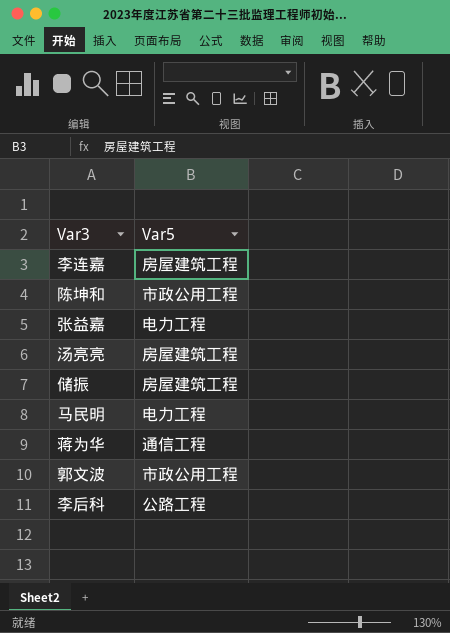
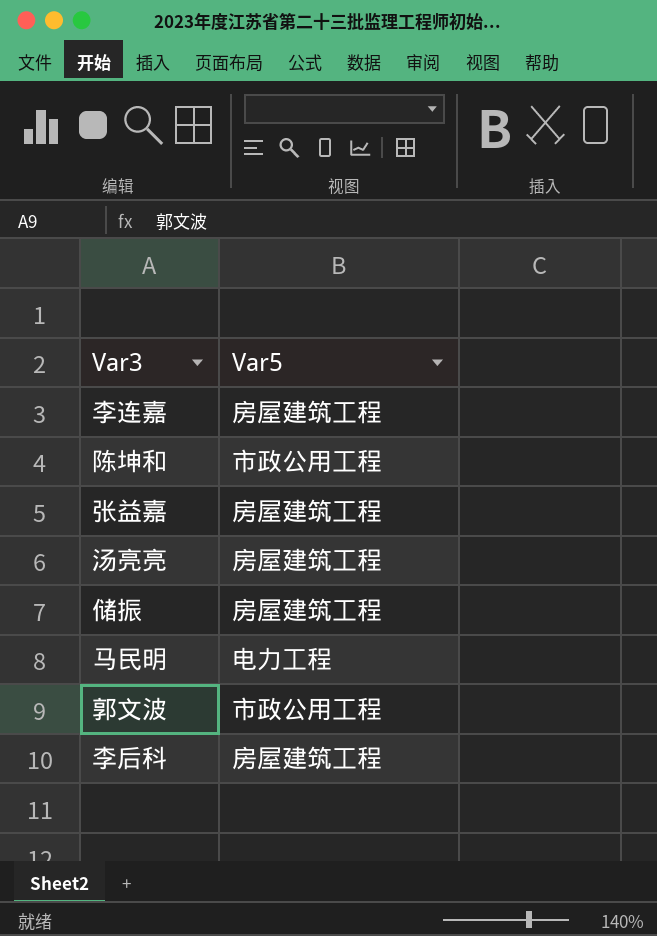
row 蒋为华: 通信工程 -> none
张益嘉 | Var5: 电力工程 -> 房屋建筑工程
李后科 | Var5: 公路工程 -> 房屋建筑工程

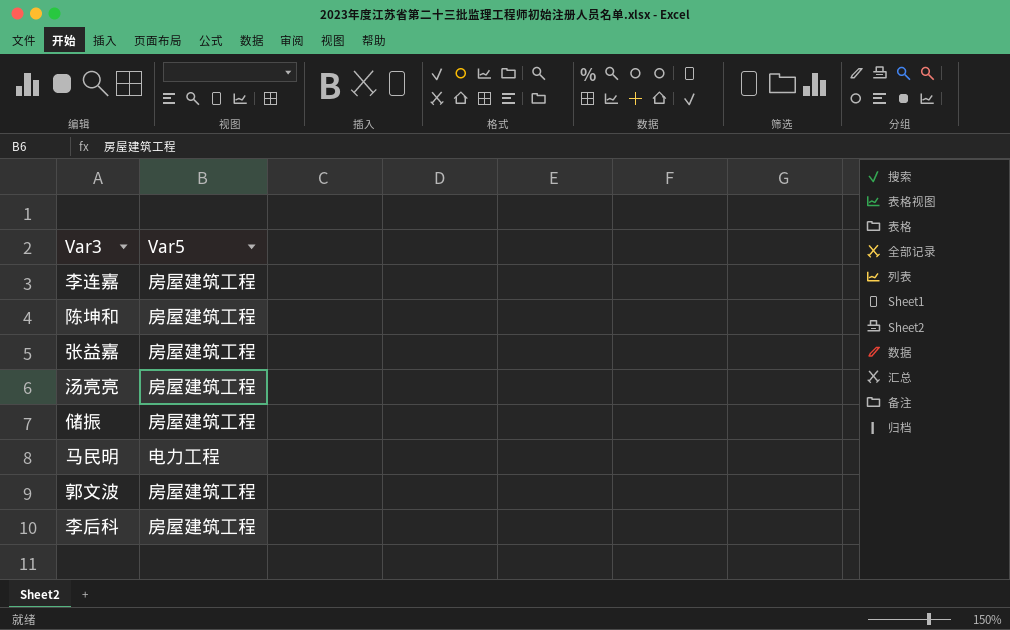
陈坤和 | Var5: 市政公用工程 -> 房屋建筑工程
郭文波 | Var5: 市政公用工程 -> 房屋建筑工程

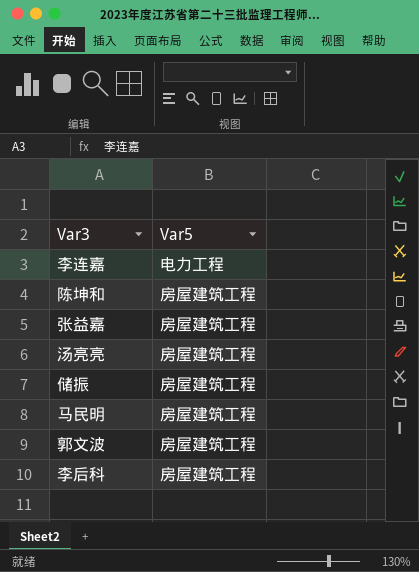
李连嘉 | Var5: 房屋建筑工程 -> 电力工程
马民明 | Var5: 电力工程 -> 房屋建筑工程

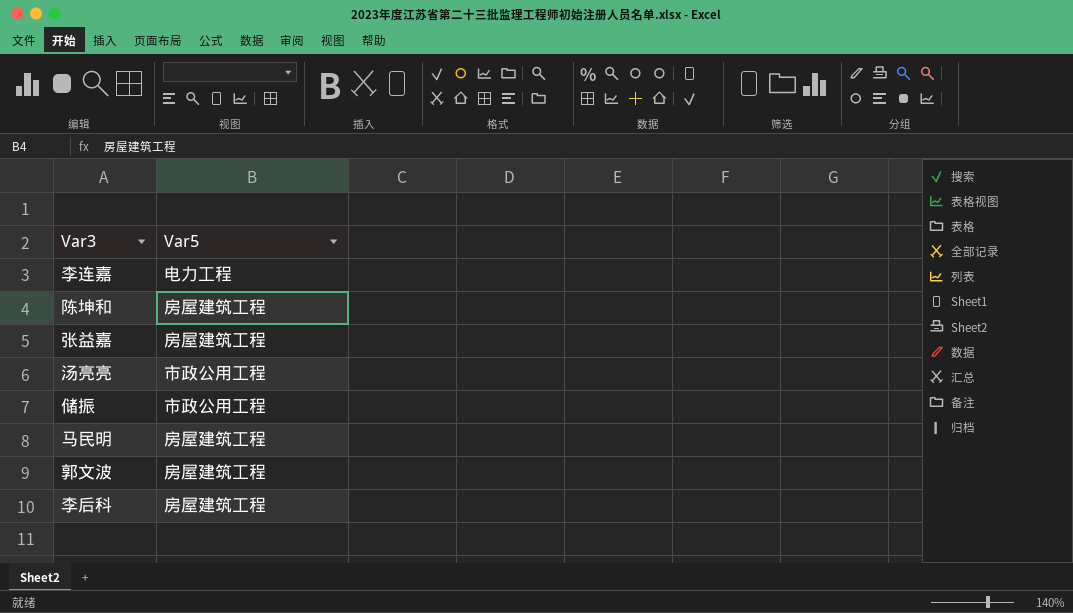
汤亮亮 | Var5: 房屋建筑工程 -> 市政公用工程
储振 | Var5: 房屋建筑工程 -> 市政公用工程

